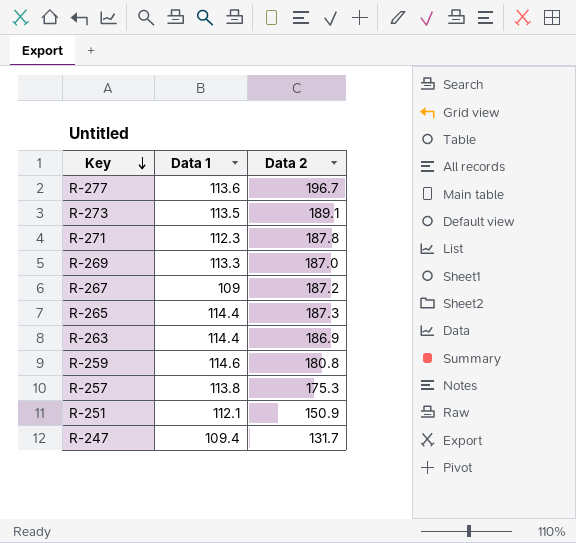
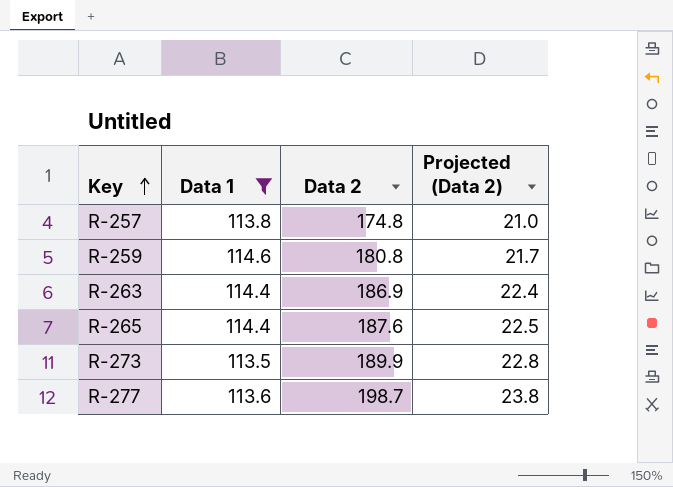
filter: none -> Data 1 >= 113.5
row order: Key descending -> Key ascending
column Projected (Data 2) | formula: none -> [Data 2] * 0.12
R-257 | Data 2: 175.3 -> 174.8
R-265 | Data 2: 187.3 -> 187.6
R-273 | Data 2: 189.1 -> 189.9
R-277 | Data 2: 196.7 -> 198.7

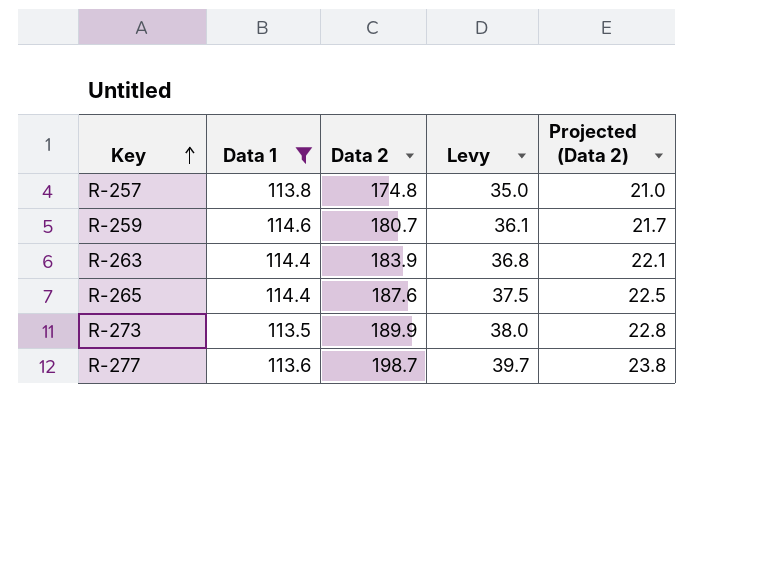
column Levy | formula: none -> [Data 2] * 0.2
R-259 | Data 2: 180.8 -> 180.7
R-263 | Data 2: 186.9 -> 183.9
R-263 | Projected (Data 2): 22.4 -> 22.1

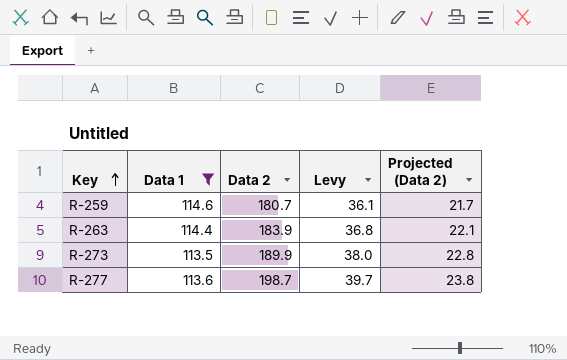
row R-257: 113.8 | 174.8 | 35.0 | 21.0 -> none
row R-265: 114.4 | 187.6 | 37.5 | 22.5 -> none

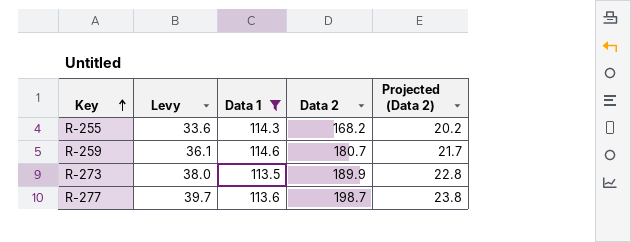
column Levy | position: 4 -> 2
row R-263: 114.4 | 183.9 | 36.8 | 22.1 -> none
row R-255: none -> 33.6 | 114.3 | 168.2 | 20.2

